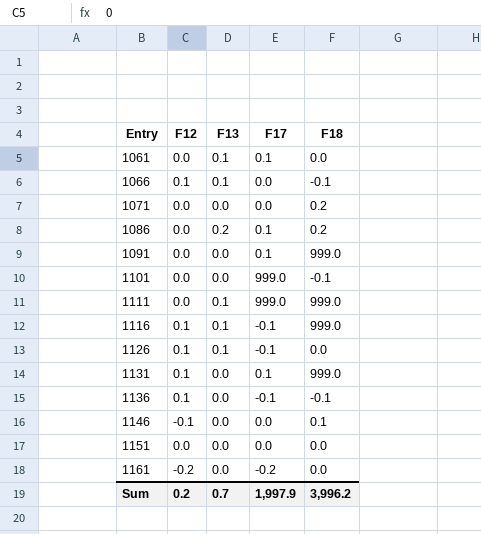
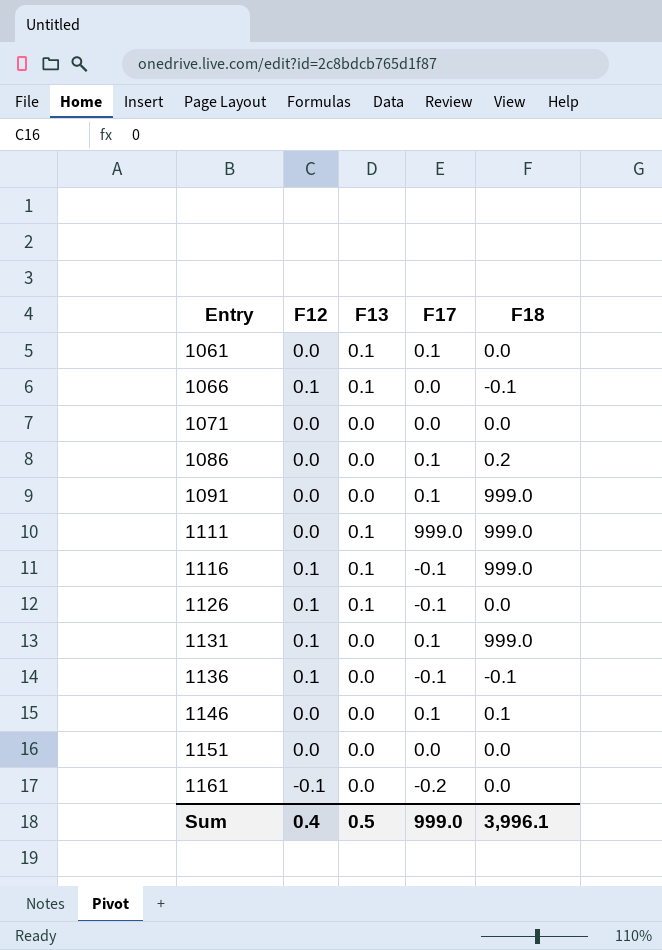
row 1101: 0.0 | 0.0 | 999.0 | -0.1 -> none
1071 | F18: 0.2 -> 0.0
1086 | F13: 0.2 -> 0.0
1146 | F12: -0.1 -> 0.0
1146 | F17: 0.0 -> 0.1
1161 | F12: -0.2 -> -0.1
Sum | F12: 0.2 -> 0.4
Sum | F13: 0.7 -> 0.5
Sum | F17: 1,997.9 -> 999.0
Sum | F18: 3,996.2 -> 3,996.1

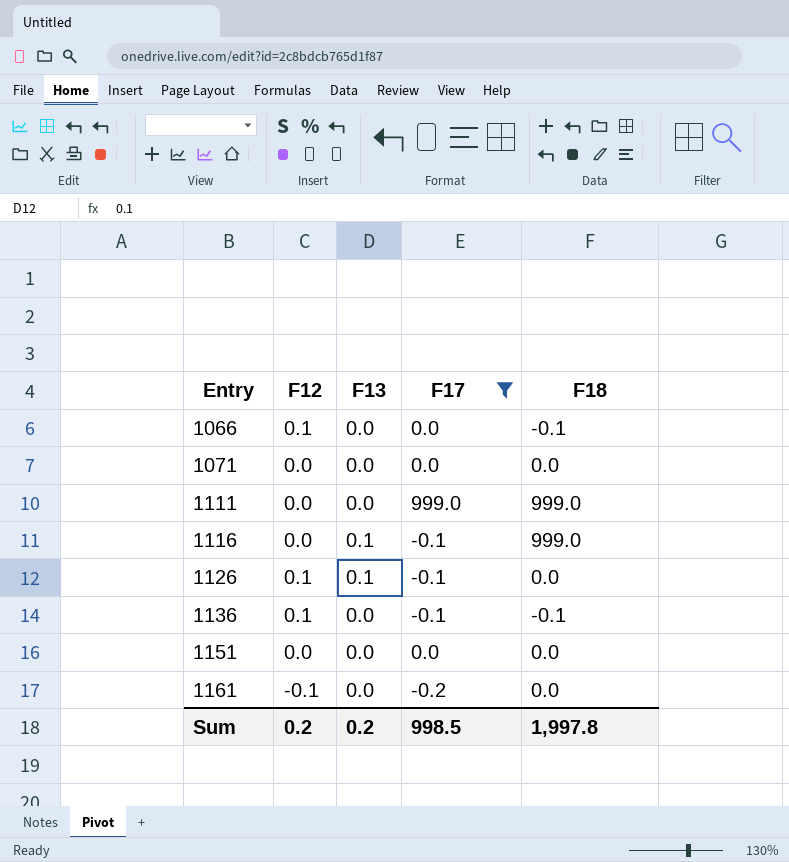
filter: none -> F17 != 0.1
1066 | F13: 0.1 -> 0.0
1111 | F13: 0.1 -> 0.0
1116 | F12: 0.1 -> 0.0
Sum | F12: 0.4 -> 0.2
Sum | F13: 0.5 -> 0.2
Sum | F17: 999.0 -> 998.5
Sum | F18: 3,996.1 -> 1,997.8

